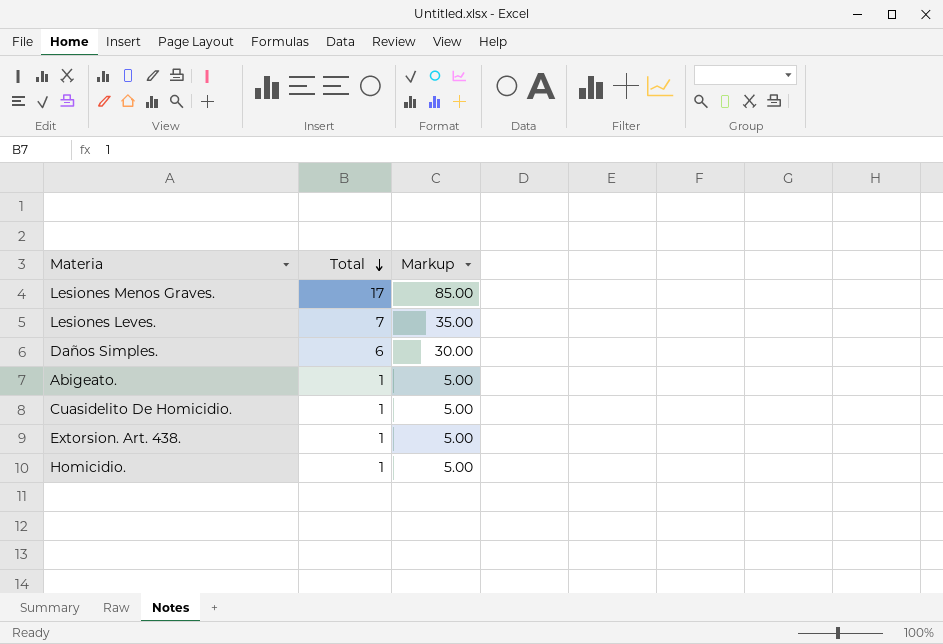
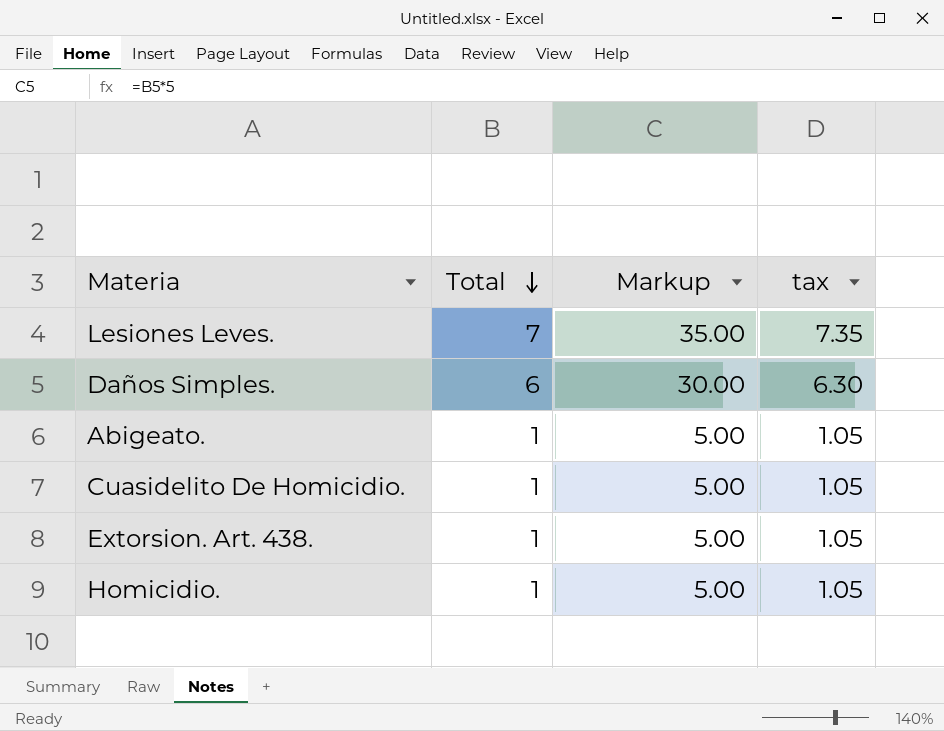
column tax | formula: none -> [Total] * 1.05
row Lesiones Menos Graves.: 17 | 85.00 -> none

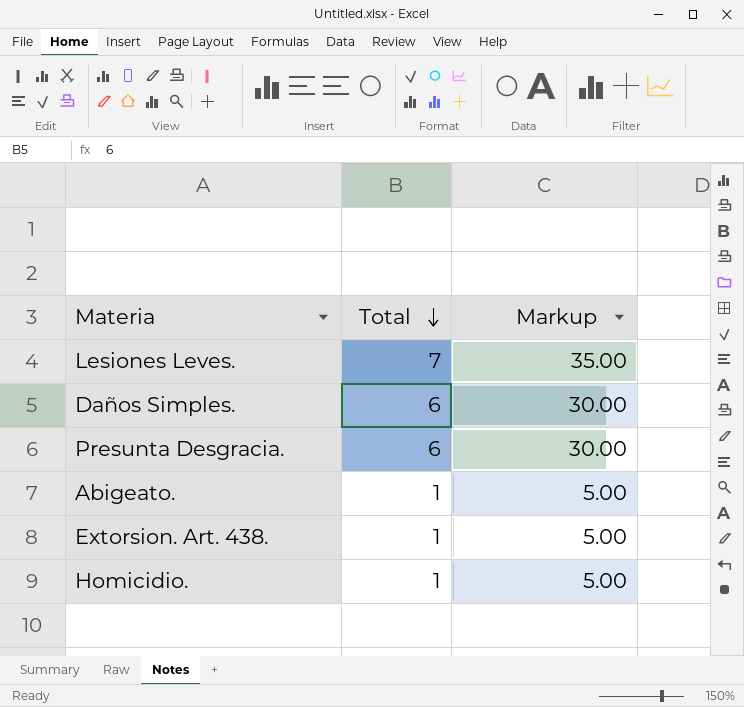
column tax | formula: [Total] * 1.05 -> none
row Cuasidelito De Homicidio.: 1 | 5.00 | 1.05 -> none
row Presunta Desgracia.: none -> 6 | 30.00

